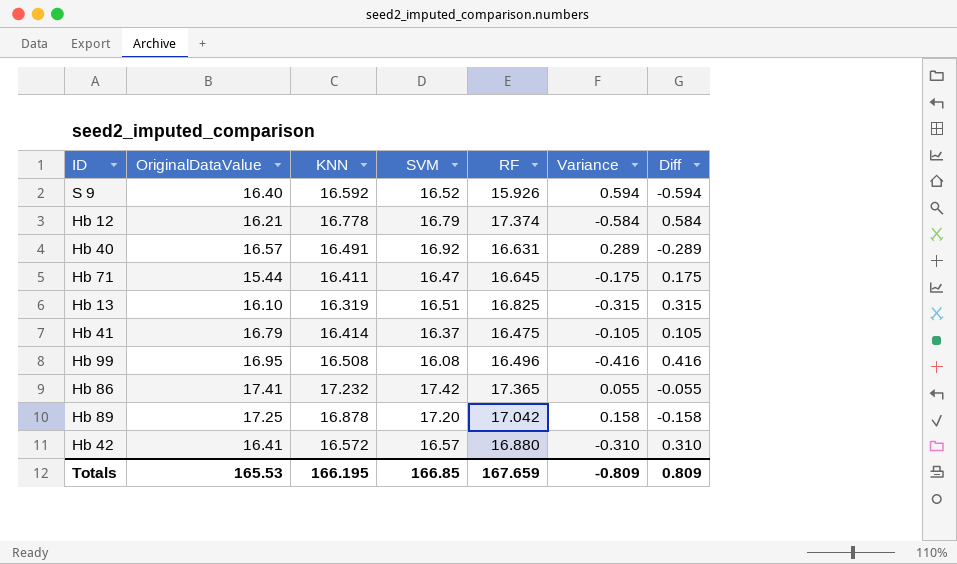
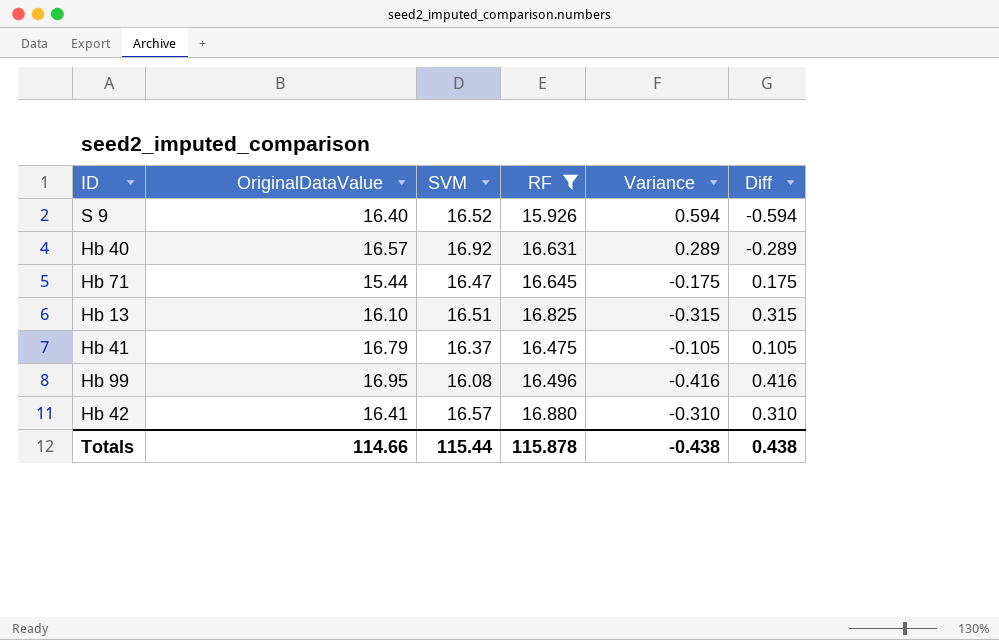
filter: none -> RF <= 16.880
column KNN | position: 3 -> none
Totals | OriginalDataValue: 165.53 -> 114.66
Totals | SVM: 166.85 -> 115.44
Totals | RF: 167.659 -> 115.878
Totals | Variance: -0.809 -> -0.438
Totals | Diff: 0.809 -> 0.438

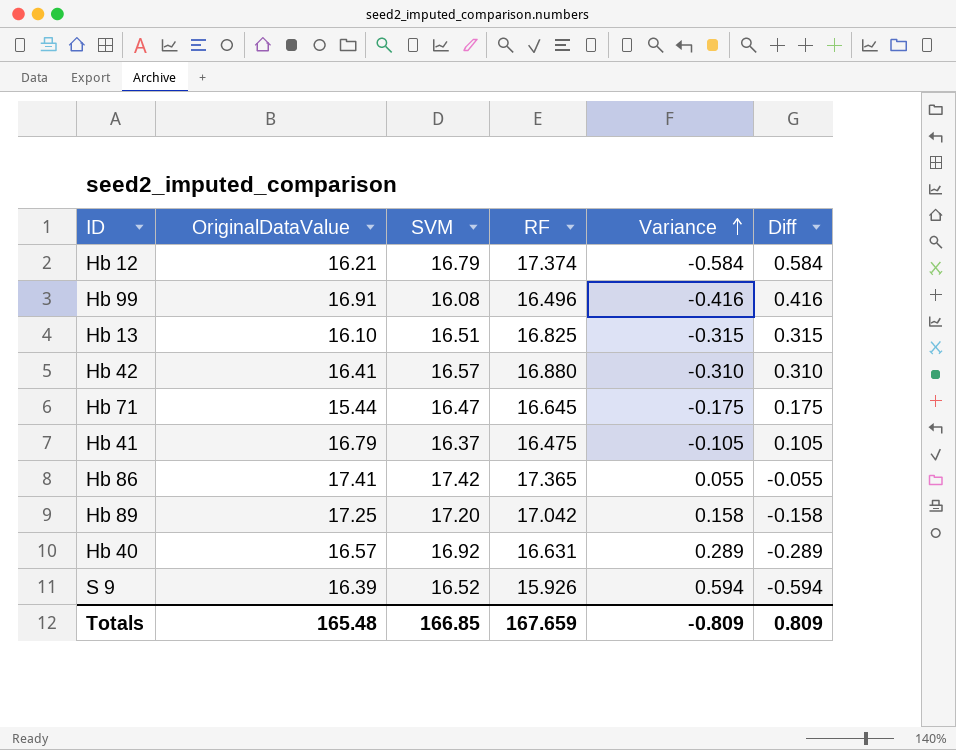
filter: RF <= 16.880 -> none
row order: none -> Variance ascending
Hb 99 | OriginalDataValue: 16.95 -> 16.91
S 9 | OriginalDataValue: 16.40 -> 16.39
Totals | OriginalDataValue: 114.66 -> 165.48
Totals | SVM: 115.44 -> 166.85
Totals | RF: 115.878 -> 167.659
Totals | Variance: -0.438 -> -0.809
Totals | Diff: 0.438 -> 0.809

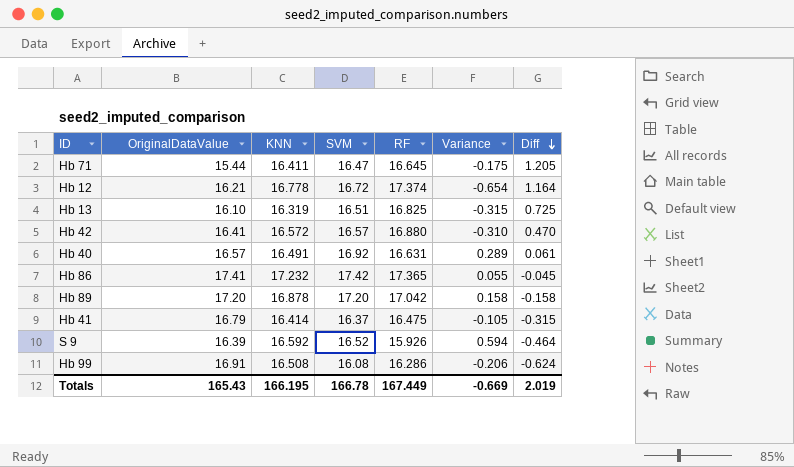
row order: Variance ascending -> Diff descending
column KNN | position: none -> 3
column Diff | formula: [RF] - [SVM] -> [RF] - [OriginalDataValue]
Hb 12 | SVM: 16.79 -> 16.72
Hb 12 | Variance: -0.584 -> -0.654
Hb 89 | OriginalDataValue: 17.25 -> 17.20
Hb 99 | RF: 16.496 -> 16.286
Hb 99 | Variance: -0.416 -> -0.206
Totals | OriginalDataValue: 165.48 -> 165.43
Totals | SVM: 166.85 -> 166.78
Totals | RF: 167.659 -> 167.449
Totals | Variance: -0.809 -> -0.669
Totals | Diff: 0.809 -> 2.019

